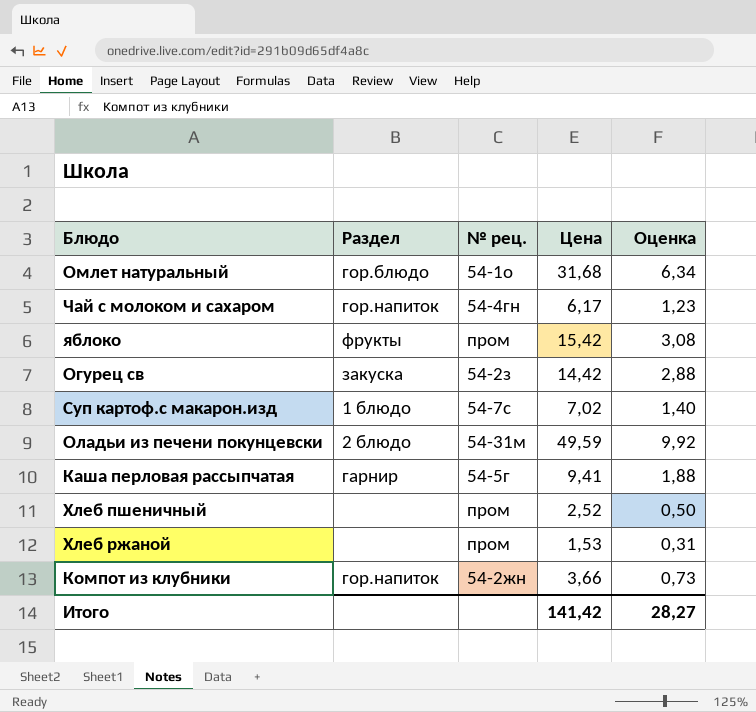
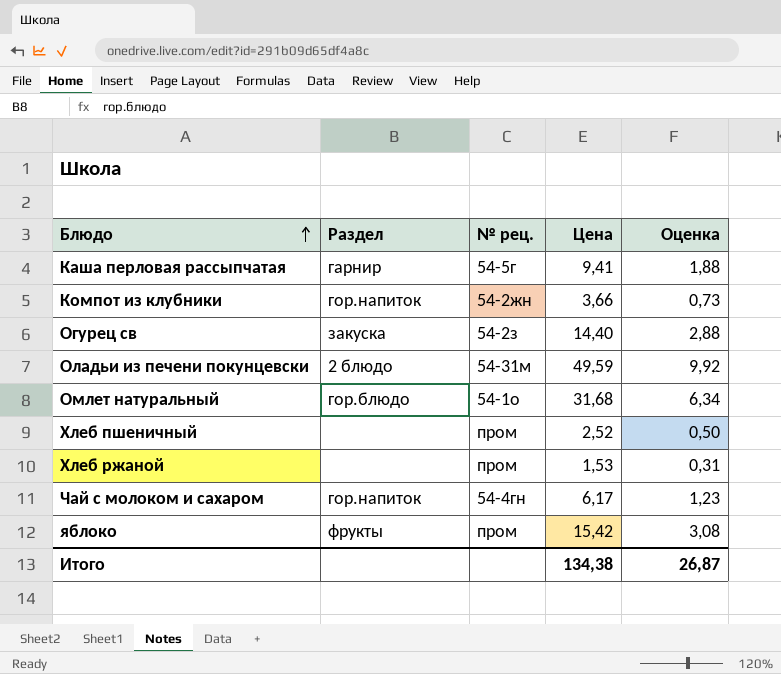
row order: none -> Блюдо ascending
row Суп картоф.с макарон.изд: 1 блюдо | 54-7с | 7,02 | 1,40 -> none
Огурец св | Цена: 14,42 -> 14,40
Итого | Цена: 141,42 -> 134,38
Итого | Оценка: 28,27 -> 26,87

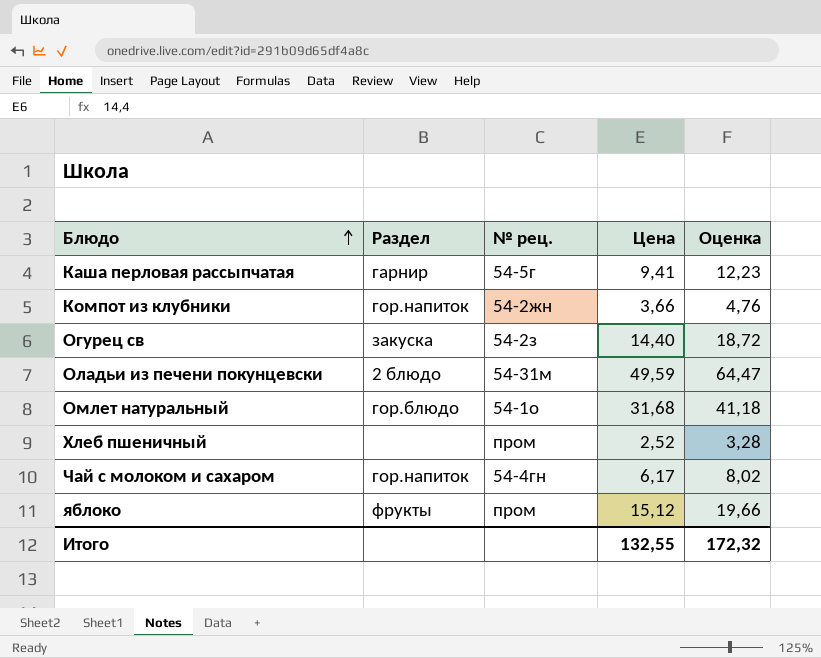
column Оценка | formula: [Цена] * 0,2 -> [Цена] * 1,3
row Хлеб ржаной: none | пром | 1,53 | 0,31 -> none
яблоко | Цена: 15,42 -> 15,12
Итого | Цена: 134,38 -> 132,55
Итого | Оценка: 26,87 -> 172,32

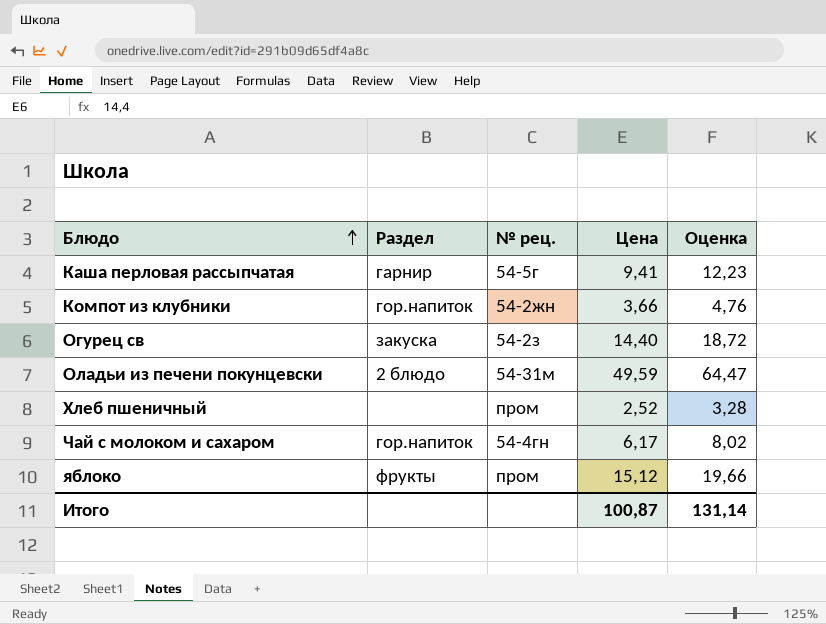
row Омлет натуральный: гор.блюдо | 54-1о | 31,68 | 41,18 -> none
Итого | Цена: 132,55 -> 100,87
Итого | Оценка: 172,32 -> 131,14

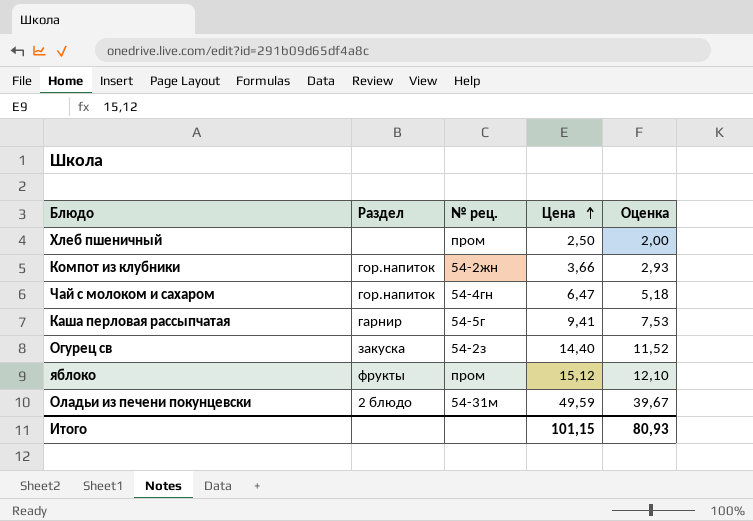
row order: Блюдо ascending -> Цена ascending
column Оценка | formula: [Цена] * 1,3 -> [Цена] * 0,8
Хлеб пшеничный | Цена: 2,52 -> 2,50
Чай с молоком и сахаром | Цена: 6,17 -> 6,47
Итого | Цена: 100,87 -> 101,15
Итого | Оценка: 131,14 -> 80,93

